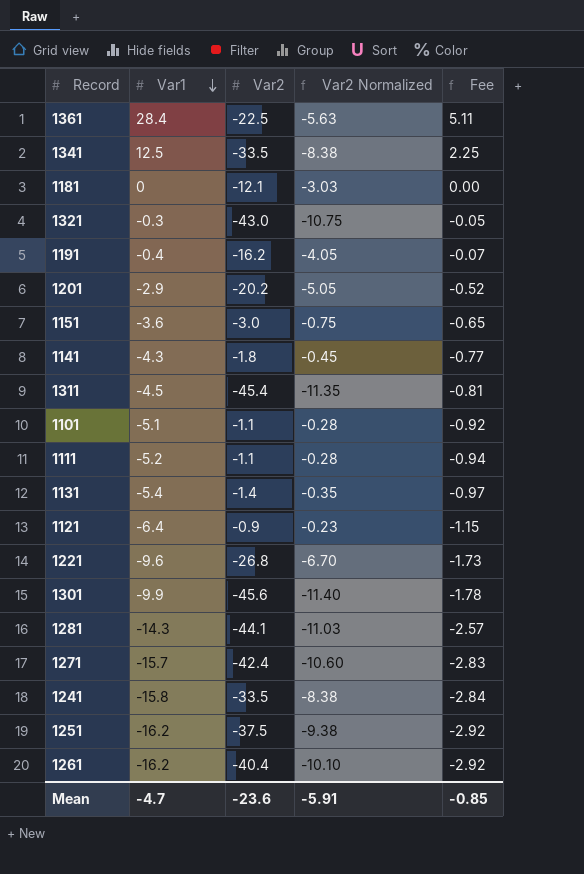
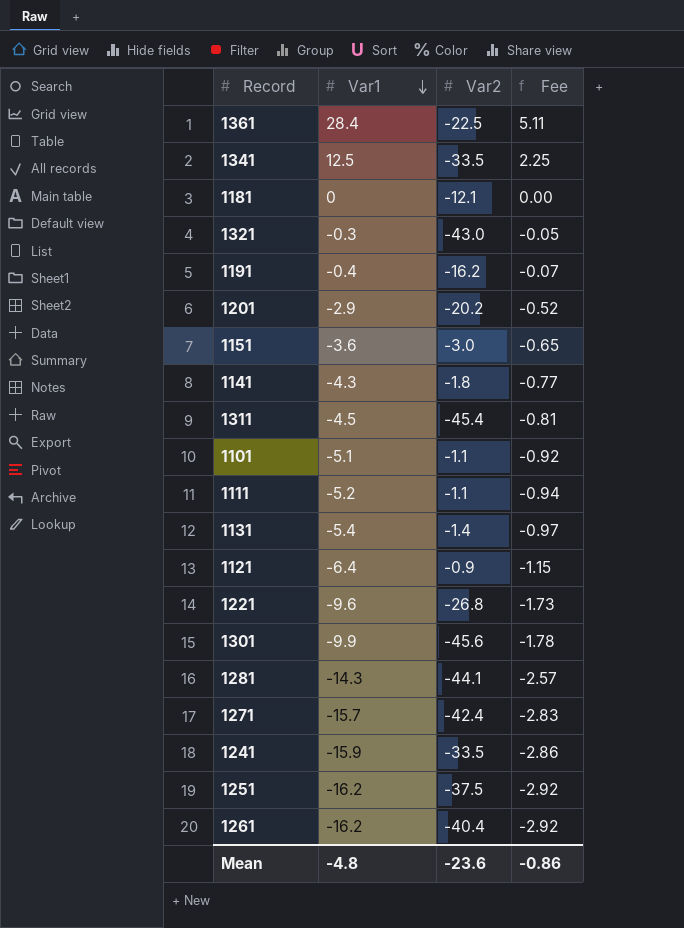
column Var2 Normalized | formula: [Var2] * 0.25 -> none
1241 | Var1: -15.8 -> -15.9
1241 | Fee: -2.84 -> -2.86
Mean | Var1: -4.7 -> -4.8
Mean | Fee: -0.85 -> -0.86

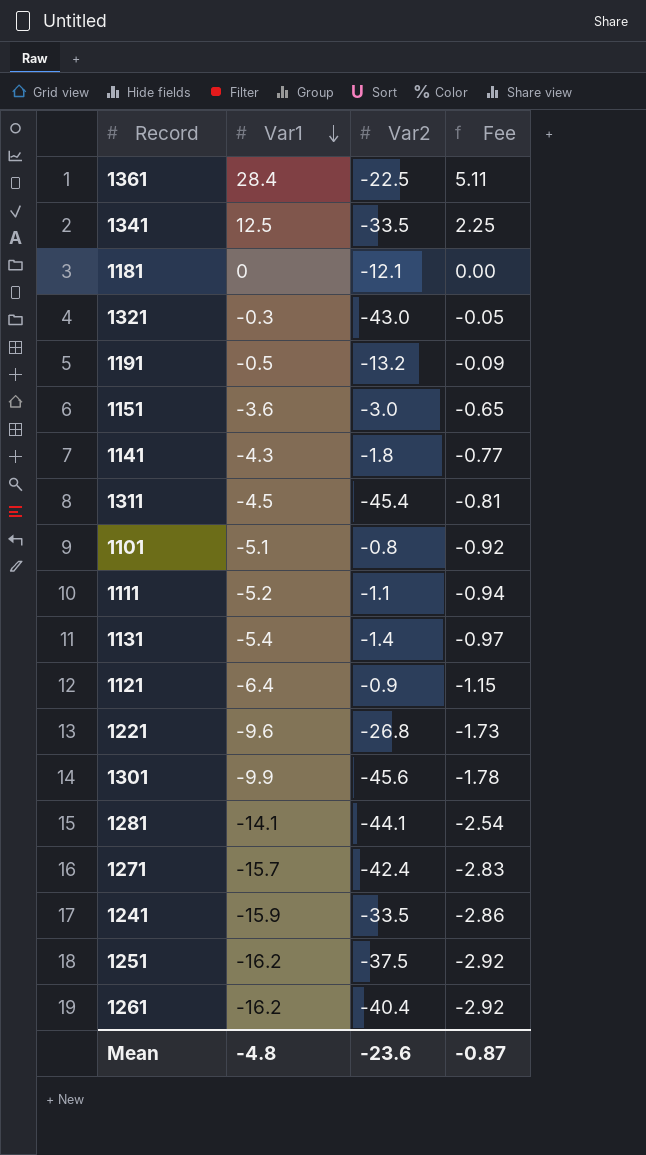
row 1201: -2.9 | -20.2 | -0.52 -> none
1191 | Var1: -0.4 -> -0.5
1191 | Var2: -16.2 -> -13.2
1191 | Fee: -0.07 -> -0.09
1101 | Var2: -1.1 -> -0.8
1281 | Var1: -14.3 -> -14.1
1281 | Fee: -2.57 -> -2.54
Mean | Fee: -0.86 -> -0.87

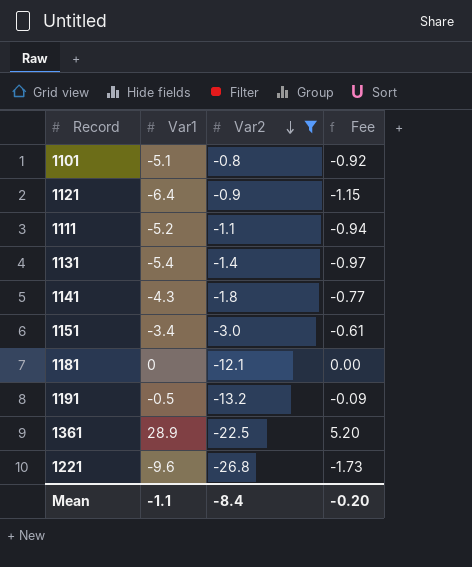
filter: none -> Var2 >= -26.8
row order: Var1 descending -> Var2 descending
1151 | Var1: -3.6 -> -3.4
1151 | Fee: -0.65 -> -0.61
1361 | Var1: 28.4 -> 28.9
1361 | Fee: 5.11 -> 5.20
Mean | Var1: -4.8 -> -1.1
Mean | Var2: -23.6 -> -8.4
Mean | Fee: -0.87 -> -0.20

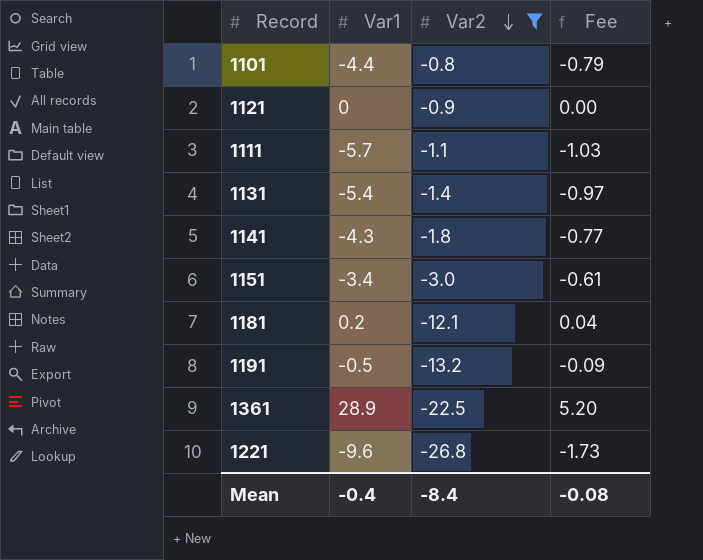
1101 | Var1: -5.1 -> -4.4
1101 | Fee: -0.92 -> -0.79
1121 | Var1: -6.4 -> 0
1121 | Fee: -1.15 -> 0.00
1111 | Var1: -5.2 -> -5.7
1111 | Fee: -0.94 -> -1.03
1181 | Var1: 0 -> 0.2
1181 | Fee: 0.00 -> 0.04
Mean | Var1: -1.1 -> -0.4
Mean | Fee: -0.20 -> -0.08

